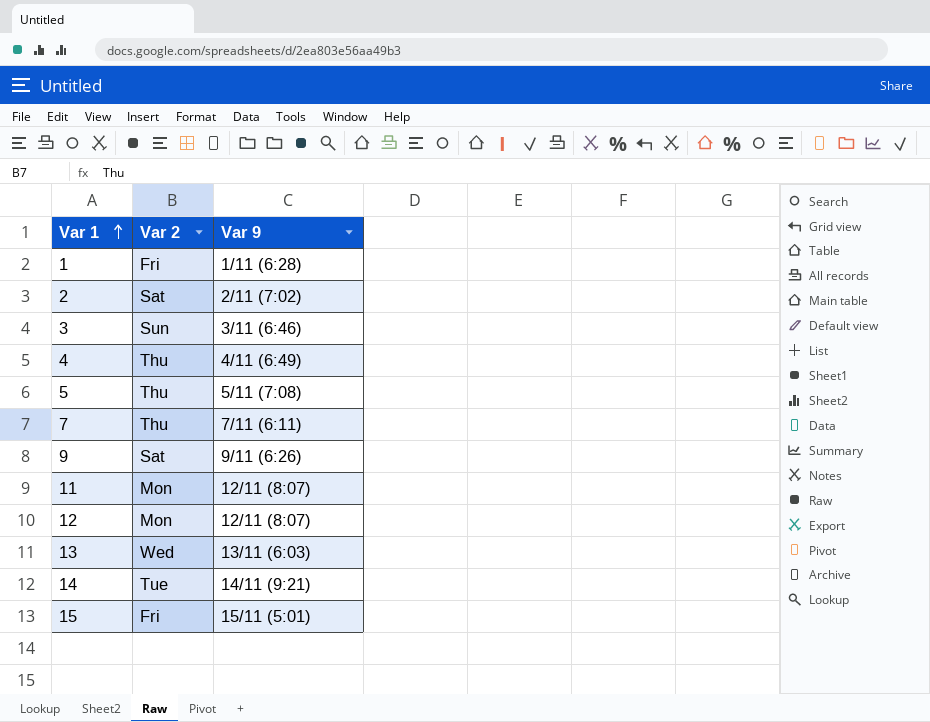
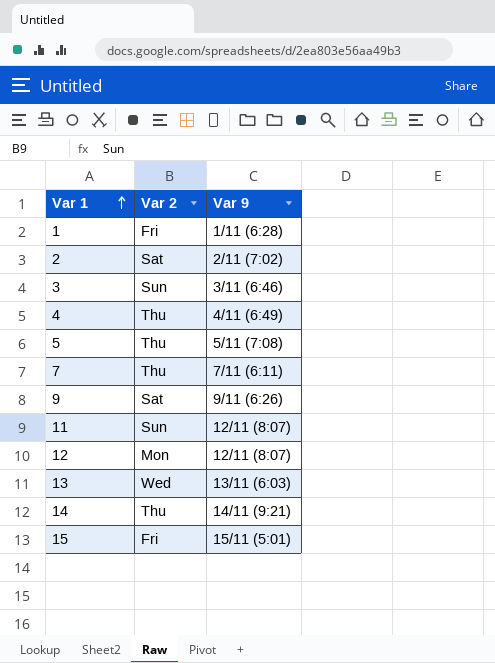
11 | Var 2: Mon -> Sun
14 | Var 2: Tue -> Thu

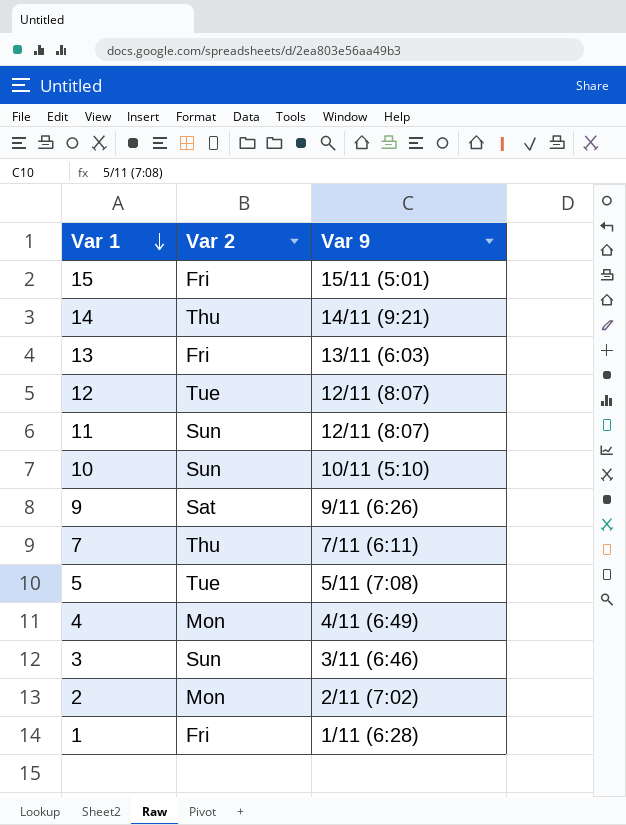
row order: Var 1 ascending -> Var 1 descending
13 | Var 2: Wed -> Fri
12 | Var 2: Mon -> Tue
row 10: none -> Sun | 10/11 (5:10)
5 | Var 2: Thu -> Tue
4 | Var 2: Thu -> Mon
2 | Var 2: Sat -> Mon

